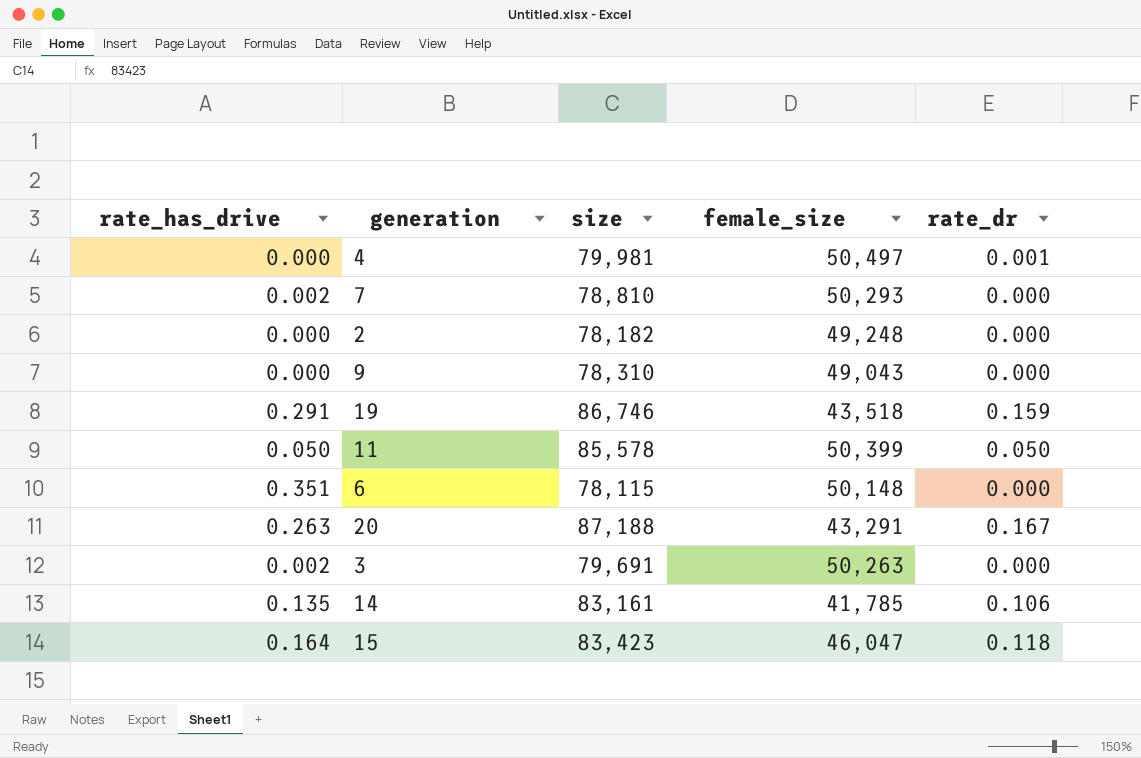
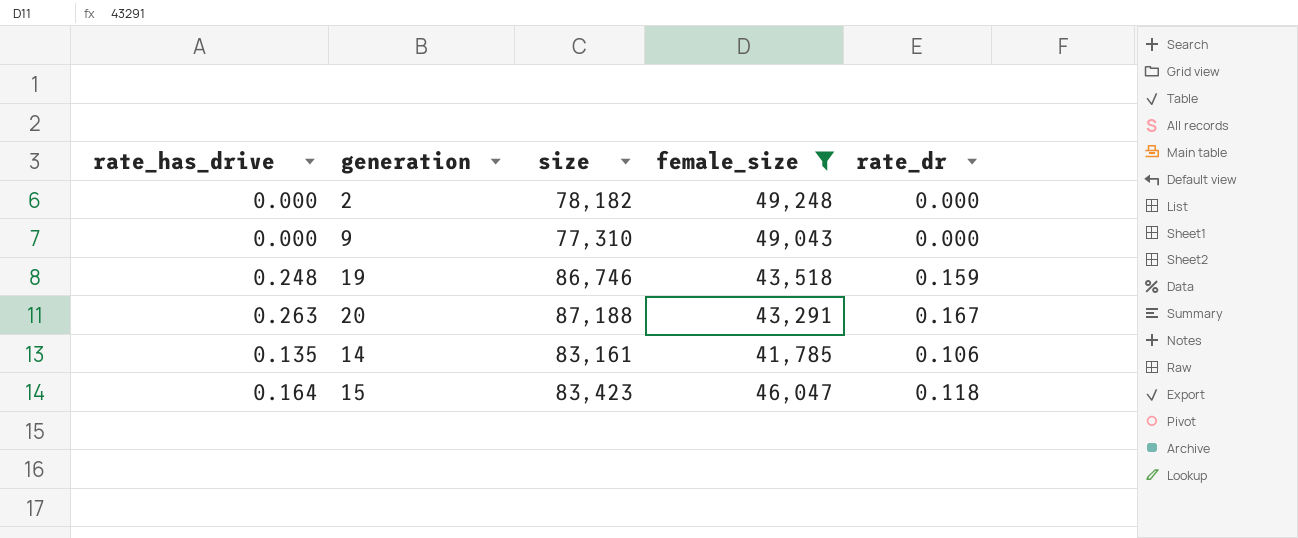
filter: none -> female_size <= 49,248
9 | size: 78,310 -> 77,310
19 | rate_has_drive: 0.291 -> 0.248

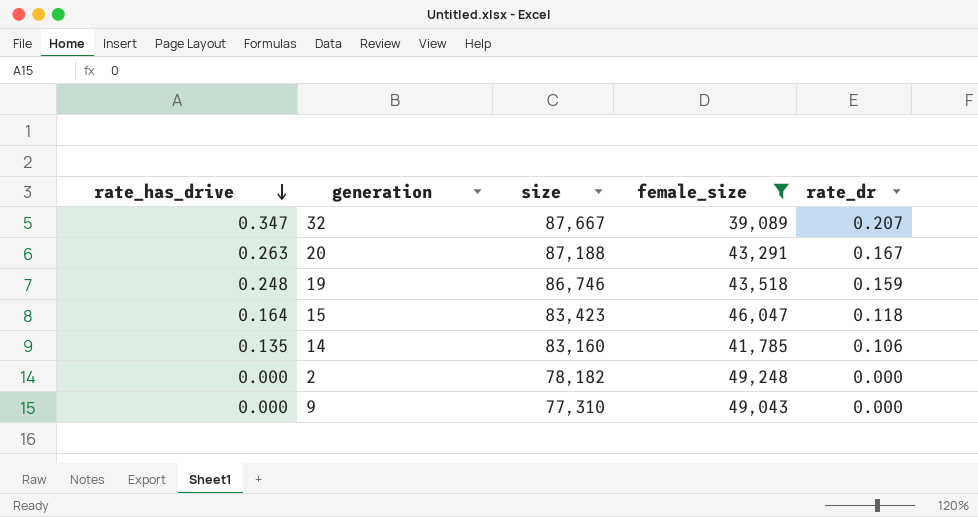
row order: none -> rate_has_drive descending
row 32: none -> 0.347 | 87,667 | 39,089 | 0.207
14 | size: 83,161 -> 83,160

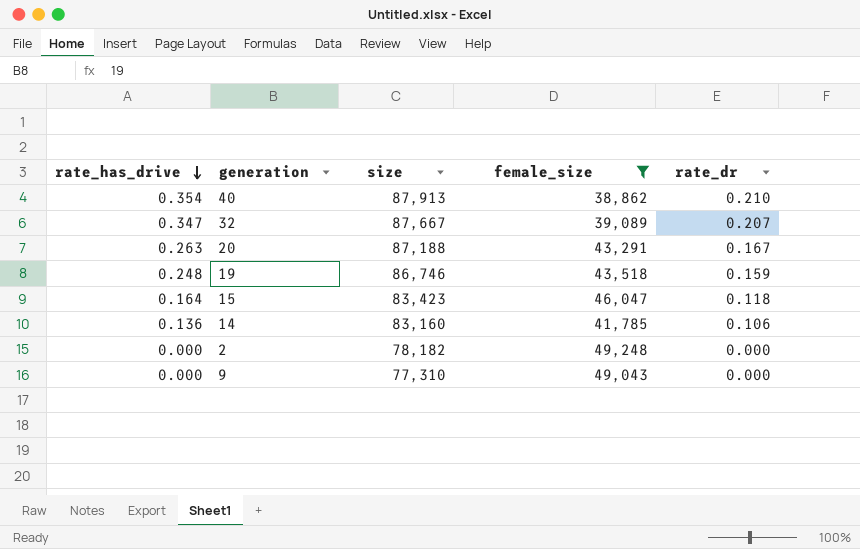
row 40: none -> 0.354 | 87,913 | 38,862 | 0.210
14 | rate_has_drive: 0.135 -> 0.136

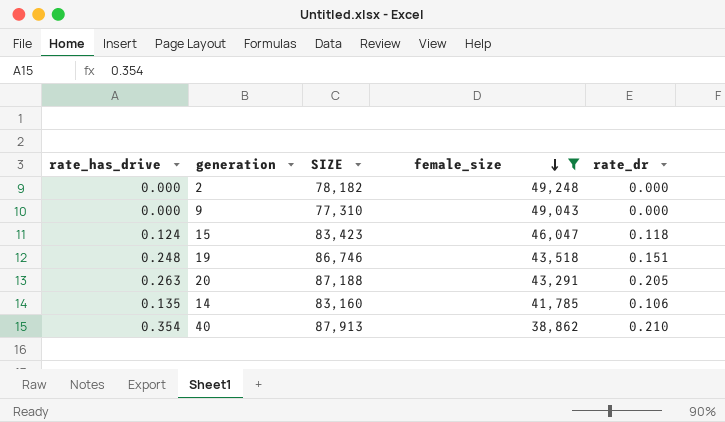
row order: rate_has_drive descending -> female_size descending
column name: size -> SIZE
row 32: 0.347 | 87,667 | 39,089 | 0.207 -> none
15 | rate_has_drive: 0.164 -> 0.124
19 | rate_dr: 0.159 -> 0.151
20 | rate_dr: 0.167 -> 0.205
14 | rate_has_drive: 0.136 -> 0.135

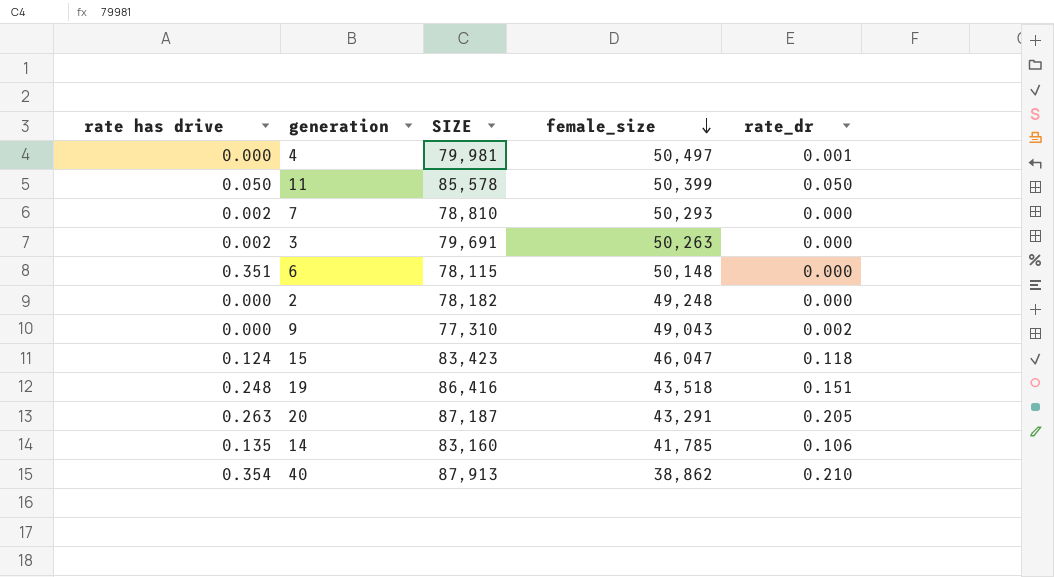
filter: female_size <= 49,248 -> none
column name: rate_has_drive -> rate has drive
9 | rate_dr: 0.000 -> 0.002
19 | SIZE: 86,746 -> 86,416
20 | SIZE: 87,188 -> 87,187

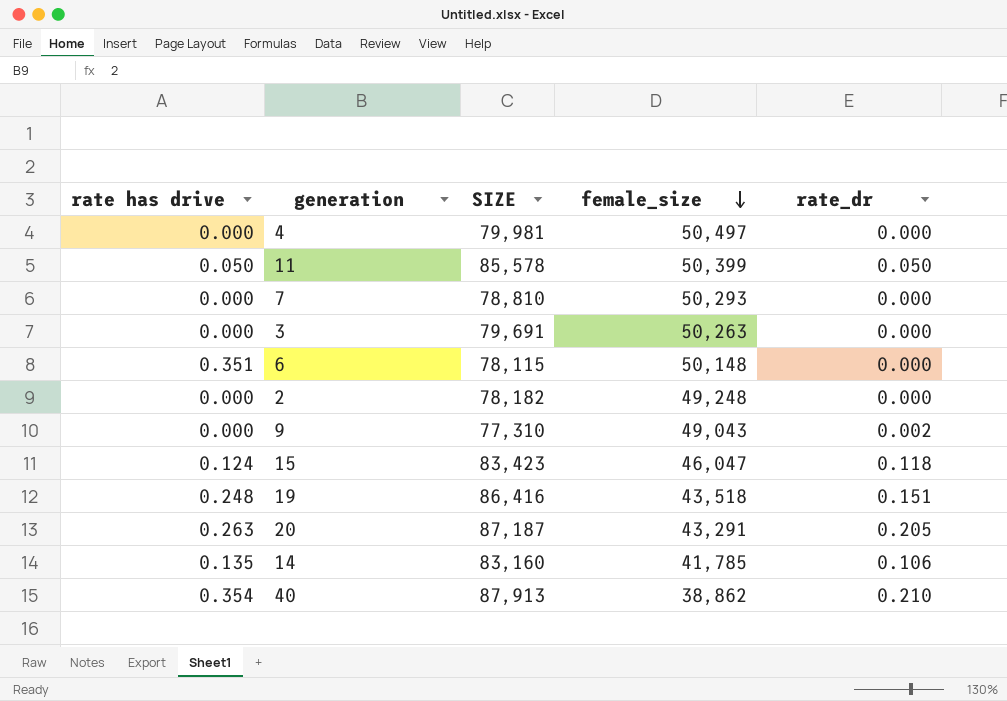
4 | rate_dr: 0.001 -> 0.000
7 | rate has drive: 0.002 -> 0.000
3 | rate has drive: 0.002 -> 0.000

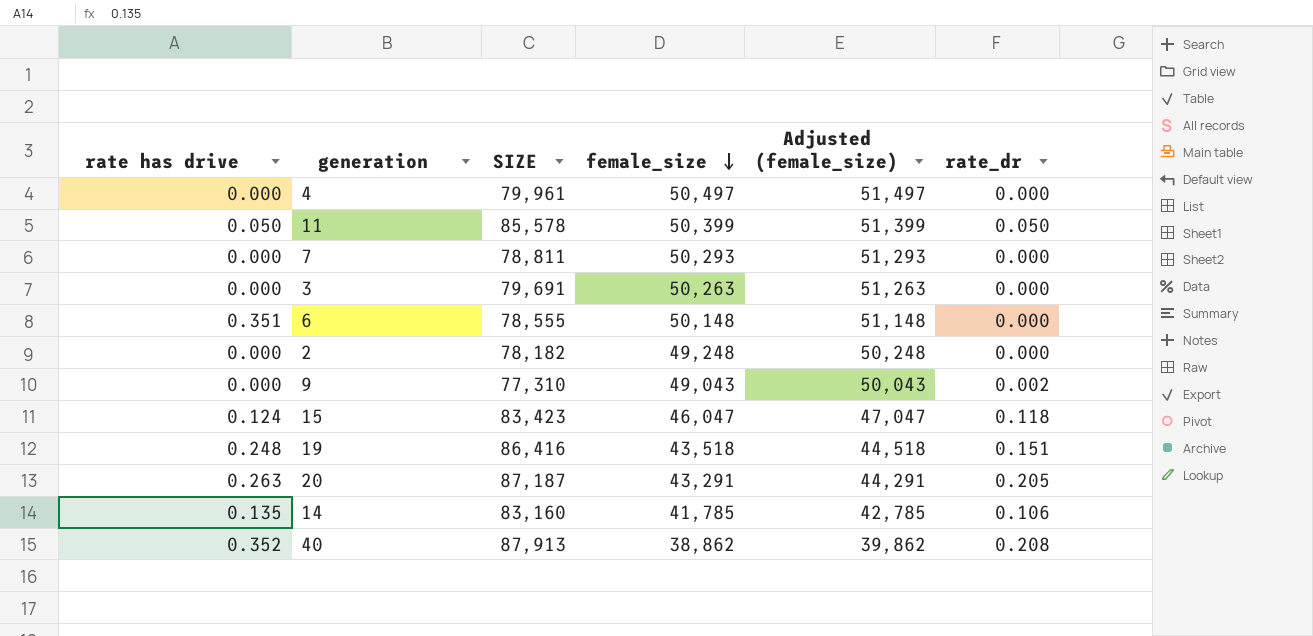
column Adjusted (female_size) | formula: none -> [female_size] + 1000
4 | SIZE: 79,981 -> 79,961
7 | SIZE: 78,810 -> 78,811
6 | SIZE: 78,115 -> 78,555
40 | rate has drive: 0.354 -> 0.352
40 | rate_dr: 0.210 -> 0.208

